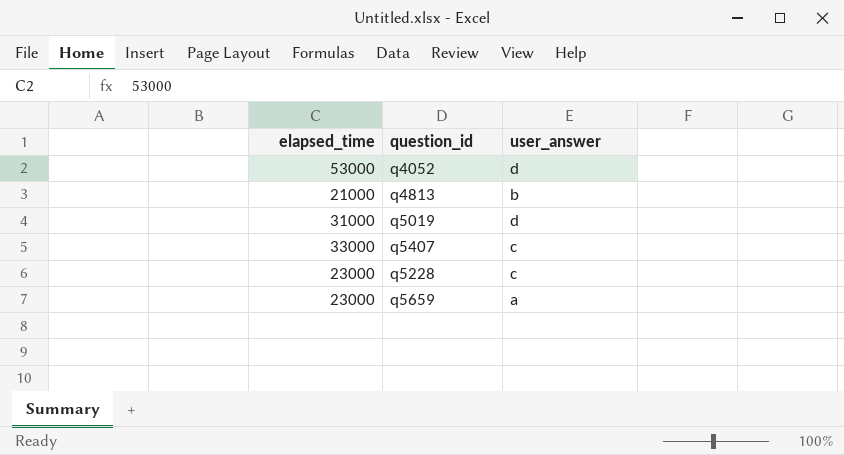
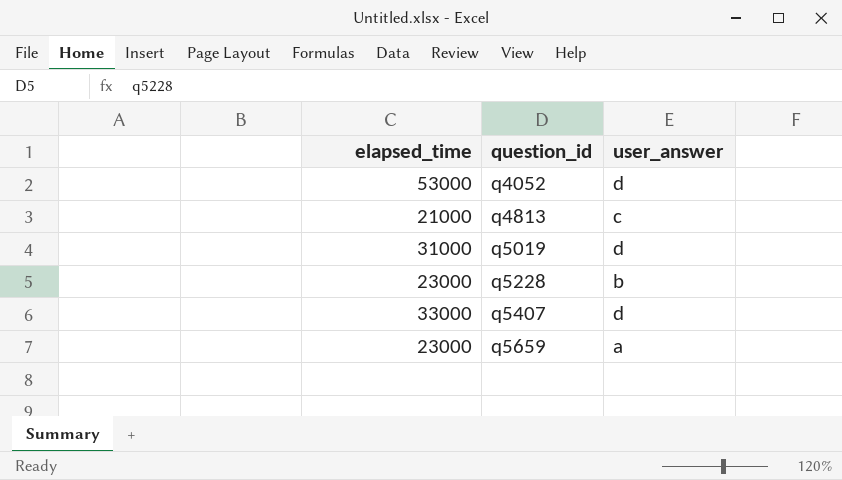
row order: none -> question_id ascending
q4813 | user_answer: b -> c
q5228 | user_answer: c -> b
q5407 | user_answer: c -> d

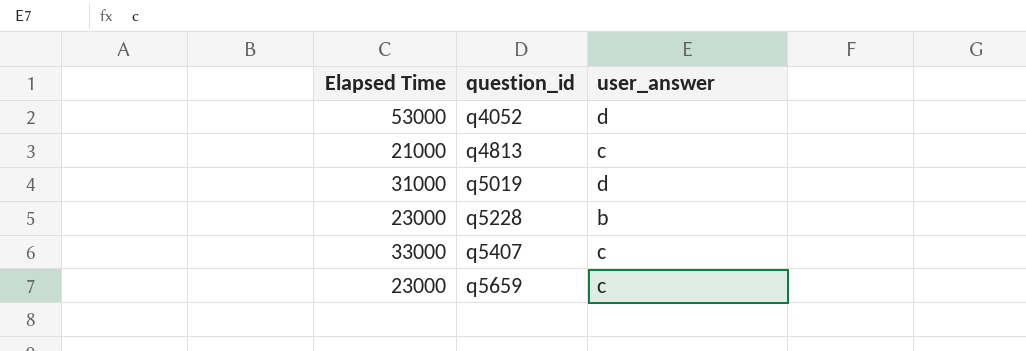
column name: elapsed_time -> Elapsed Time
q5407 | user_answer: d -> c
q5659 | user_answer: a -> c

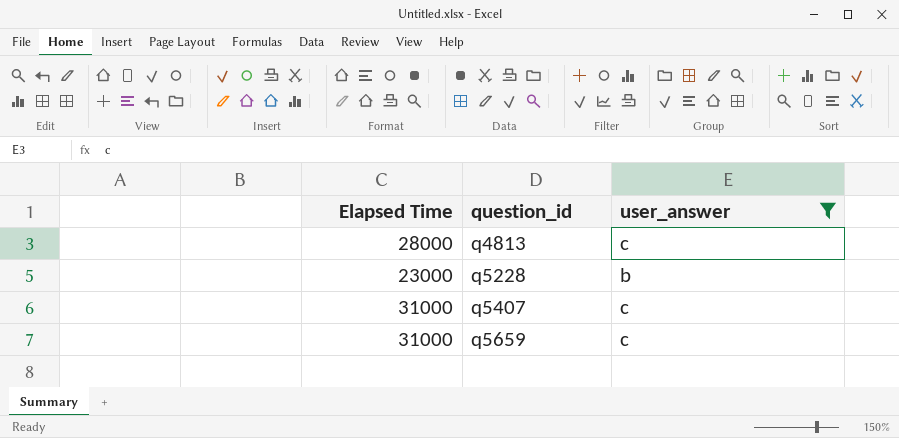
filter: none -> user_answer != d
q4813 | Elapsed Time: 21000 -> 28000
q5407 | Elapsed Time: 33000 -> 31000
q5659 | Elapsed Time: 23000 -> 31000

